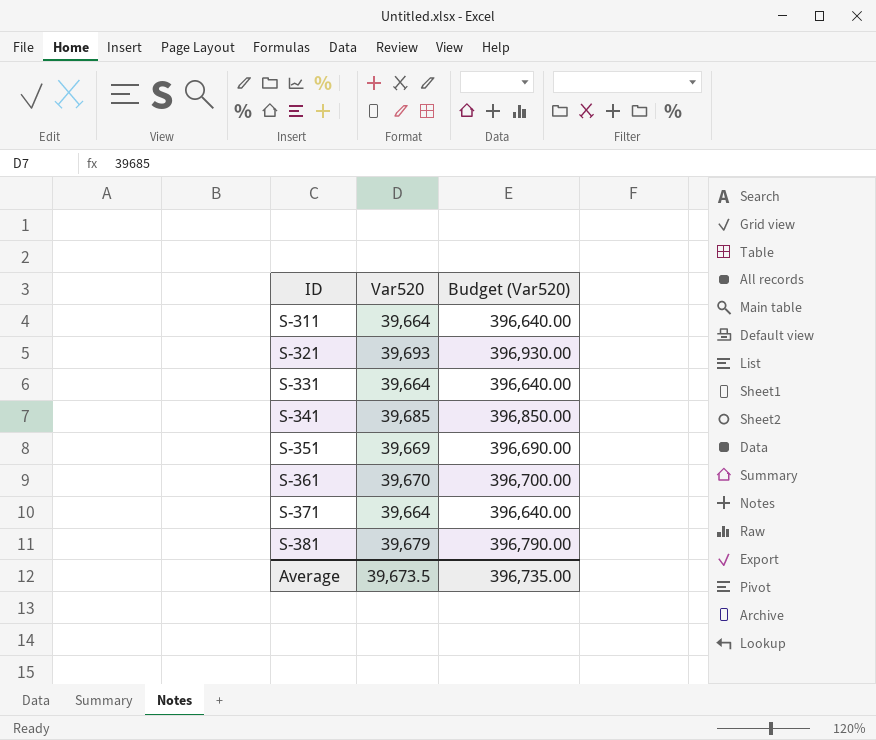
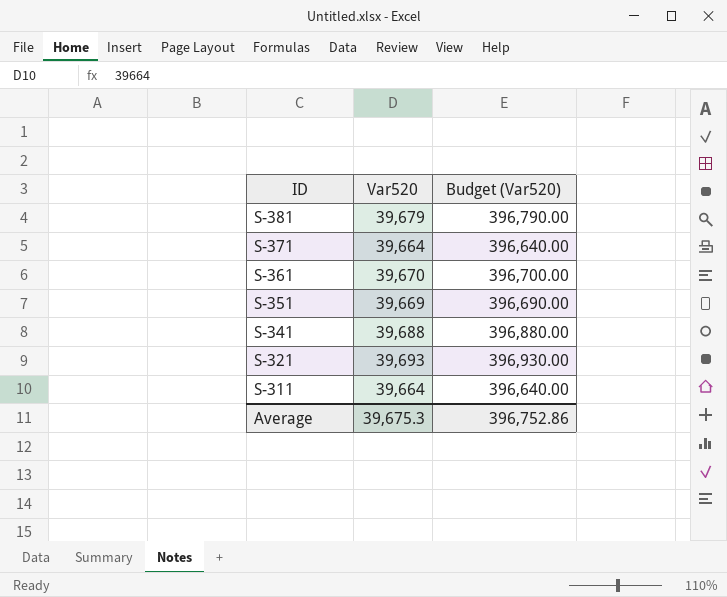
row order: ID ascending -> ID descending
row S-331: 39,664 | 396,640.00 -> none
S-341 | Var520: 39,685 -> 39,688
S-341 | Budget (Var520): 396,850.00 -> 396,880.00
Average | Var520: 39,673.5 -> 39,675.3
Average | Budget (Var520): 396,735.00 -> 396,752.86

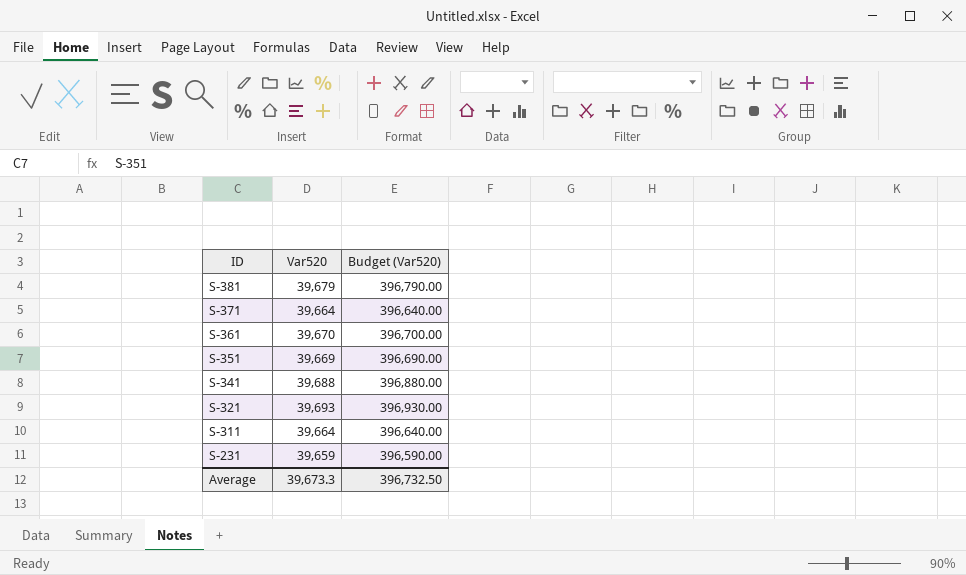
row S-231: none -> 39,659 | 396,590.00
Average | Var520: 39,675.3 -> 39,673.3
Average | Budget (Var520): 396,752.86 -> 396,732.50

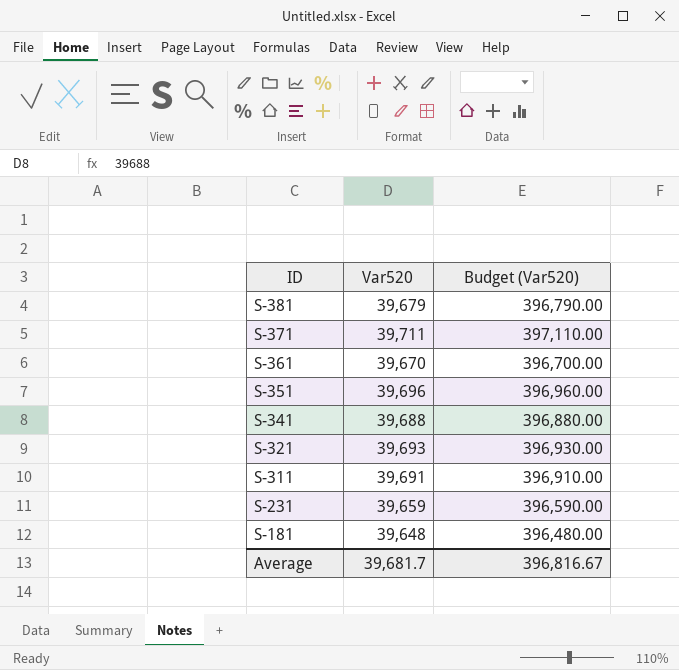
S-371 | Var520: 39,664 -> 39,711
S-371 | Budget (Var520): 396,640.00 -> 397,110.00
S-351 | Var520: 39,669 -> 39,696
S-351 | Budget (Var520): 396,690.00 -> 396,960.00
S-311 | Var520: 39,664 -> 39,691
S-311 | Budget (Var520): 396,640.00 -> 396,910.00
row S-181: none -> 39,648 | 396,480.00
Average | Var520: 39,673.3 -> 39,681.7
Average | Budget (Var520): 396,732.50 -> 396,816.67

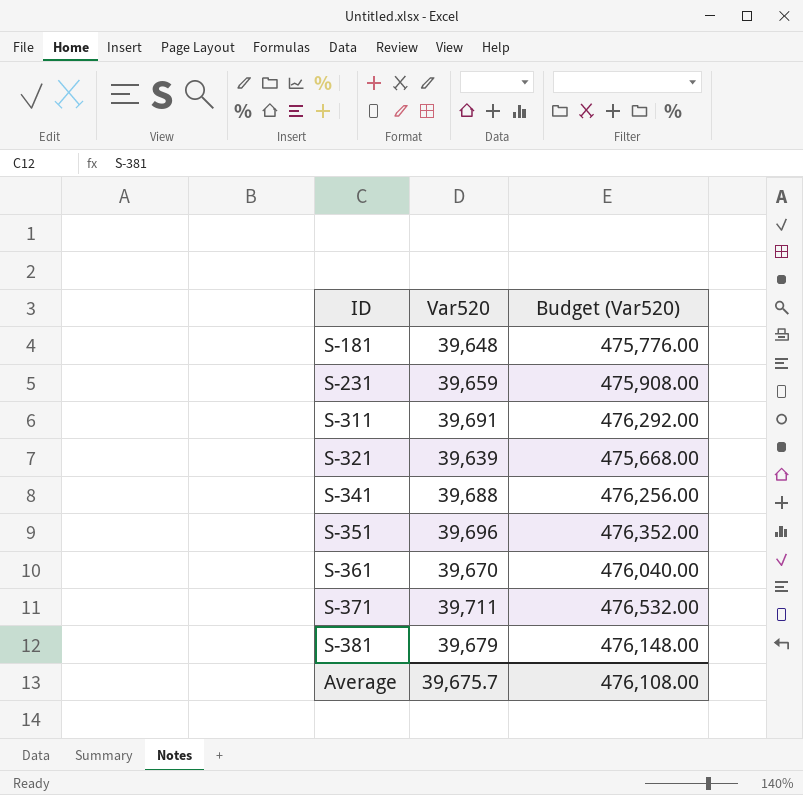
row order: ID descending -> ID ascending
column Budget (Var520) | formula: [Var520] * 10 -> [Var520] * 12
S-321 | Var520: 39,693 -> 39,639
Average | Var520: 39,681.7 -> 39,675.7
Average | Budget (Var520): 396,816.67 -> 476,108.00

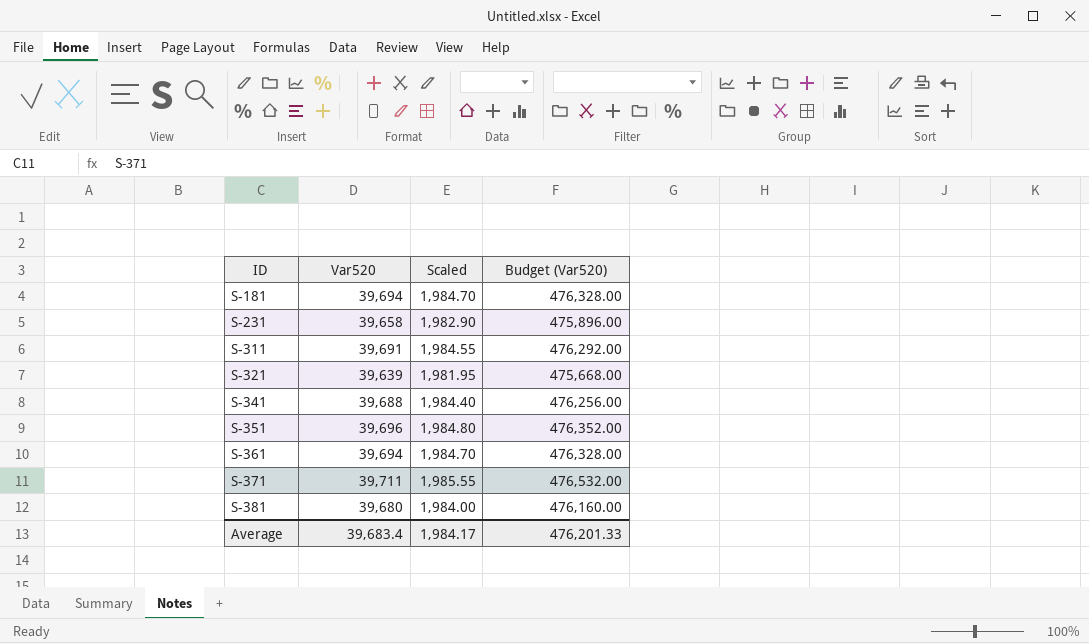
column Scaled | formula: none -> [Var520] * 0.05
S-181 | Var520: 39,648 -> 39,694
S-181 | Budget (Var520): 475,776.00 -> 476,328.00
S-231 | Var520: 39,659 -> 39,658
S-231 | Budget (Var520): 475,908.00 -> 475,896.00
S-361 | Var520: 39,670 -> 39,694
S-361 | Budget (Var520): 476,040.00 -> 476,328.00
S-381 | Var520: 39,679 -> 39,680
S-381 | Budget (Var520): 476,148.00 -> 476,160.00
Average | Var520: 39,675.7 -> 39,683.4
Average | Budget (Var520): 476,108.00 -> 476,201.33

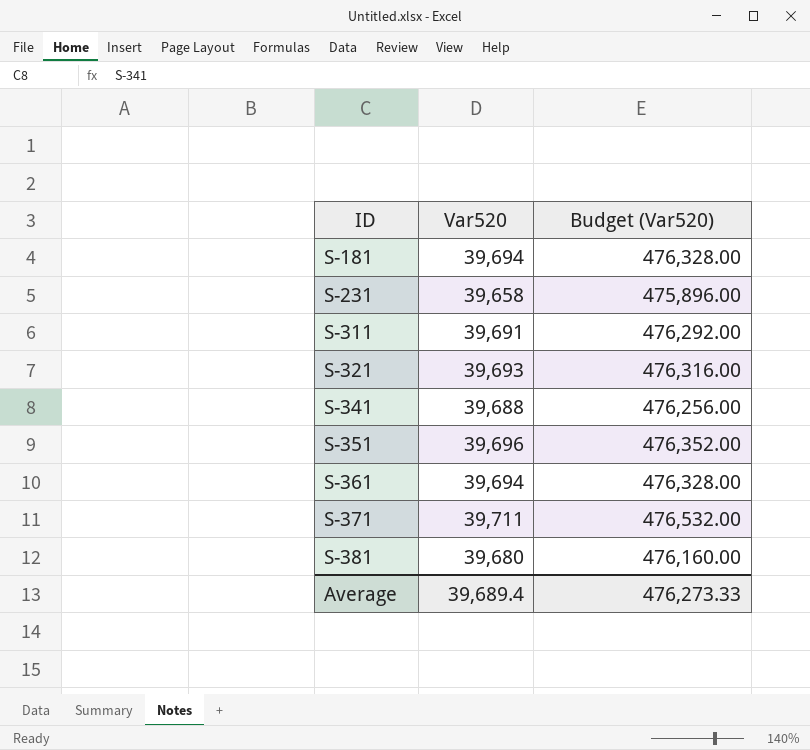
column Scaled | formula: [Var520] * 0.05 -> none
S-321 | Var520: 39,639 -> 39,693
S-321 | Budget (Var520): 475,668.00 -> 476,316.00
Average | Var520: 39,683.4 -> 39,689.4
Average | Budget (Var520): 476,201.33 -> 476,273.33

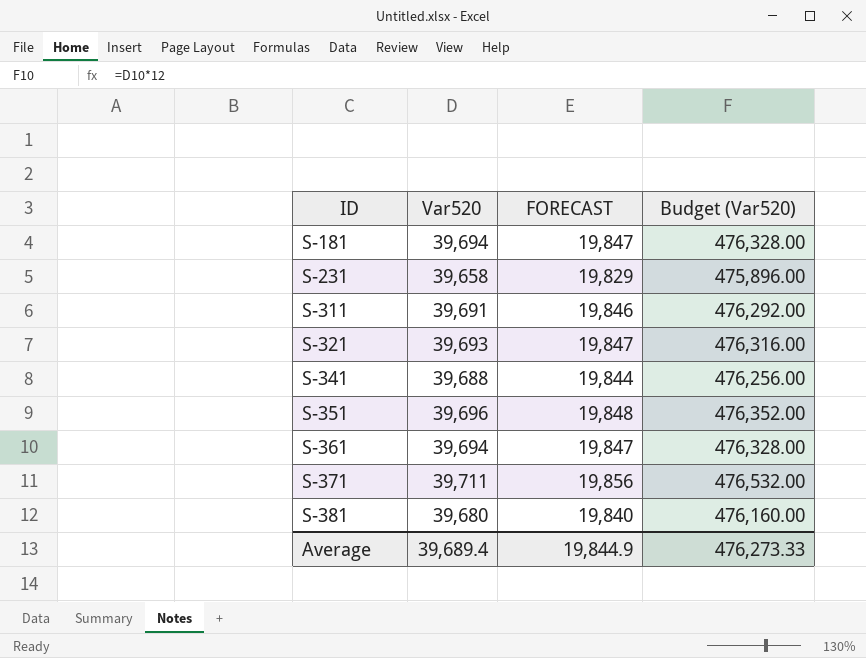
column FORECAST | formula: none -> [Var520] * 0.5

